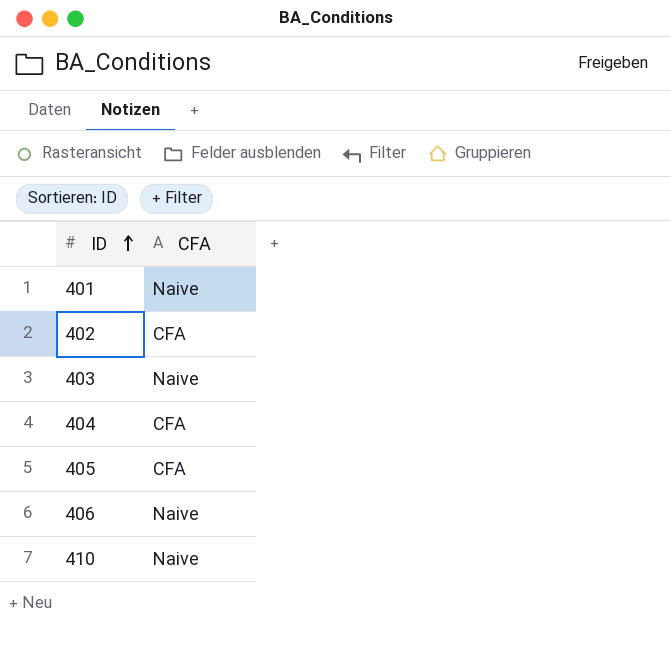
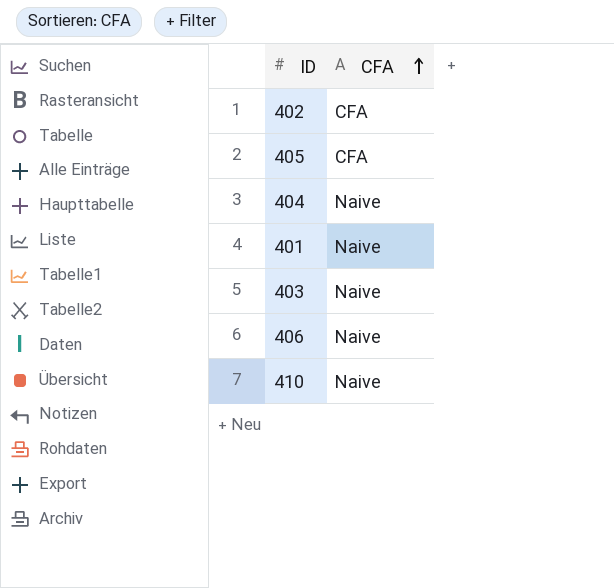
row order: ID ascending -> CFA ascending
404 | CFA: CFA -> Naive

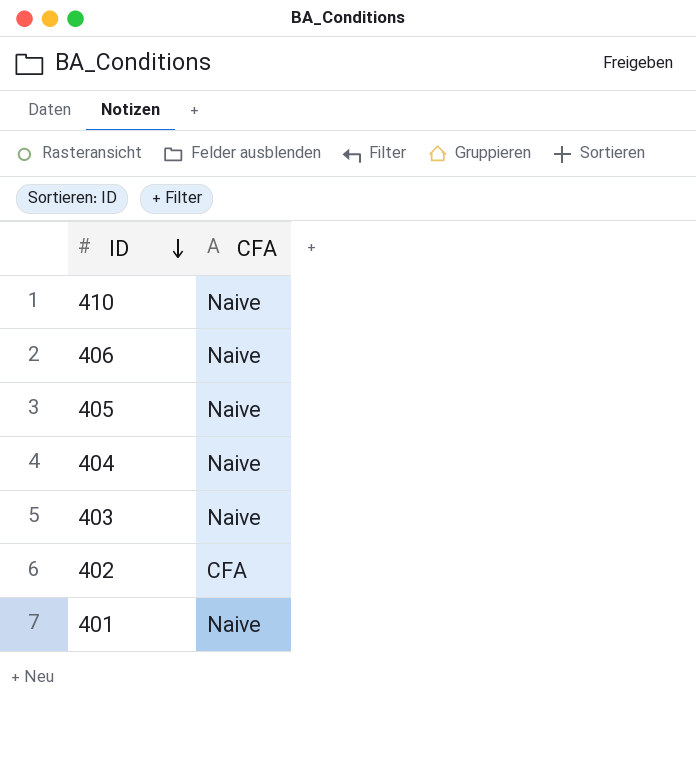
row order: CFA ascending -> ID descending
405 | CFA: CFA -> Naive

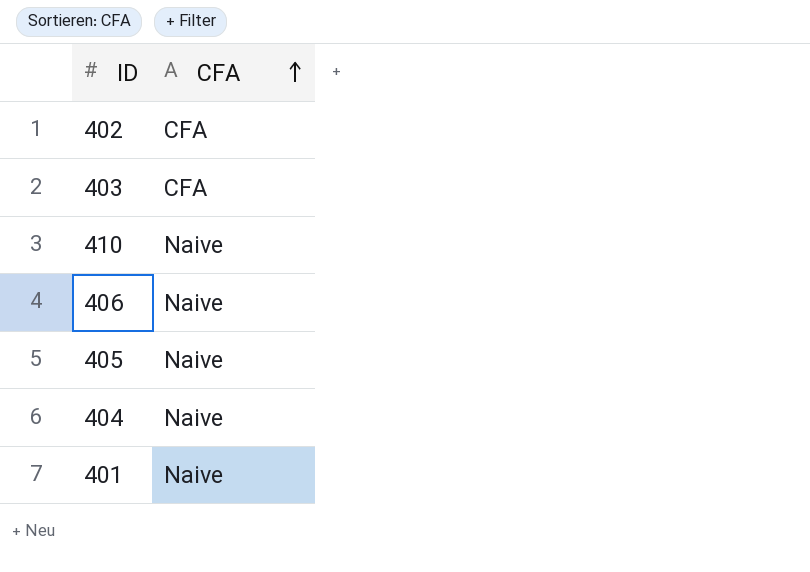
row order: ID descending -> CFA ascending
403 | CFA: Naive -> CFA

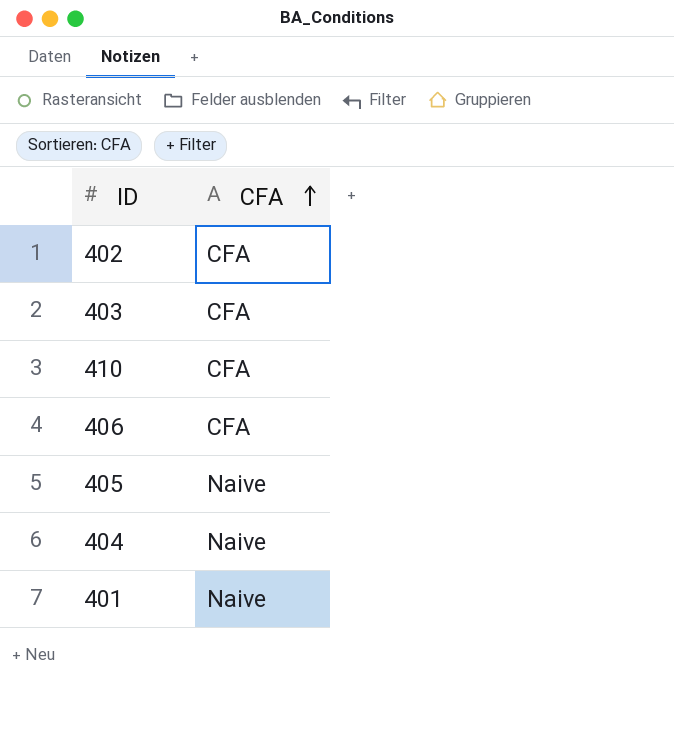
410 | CFA: Naive -> CFA
406 | CFA: Naive -> CFA

